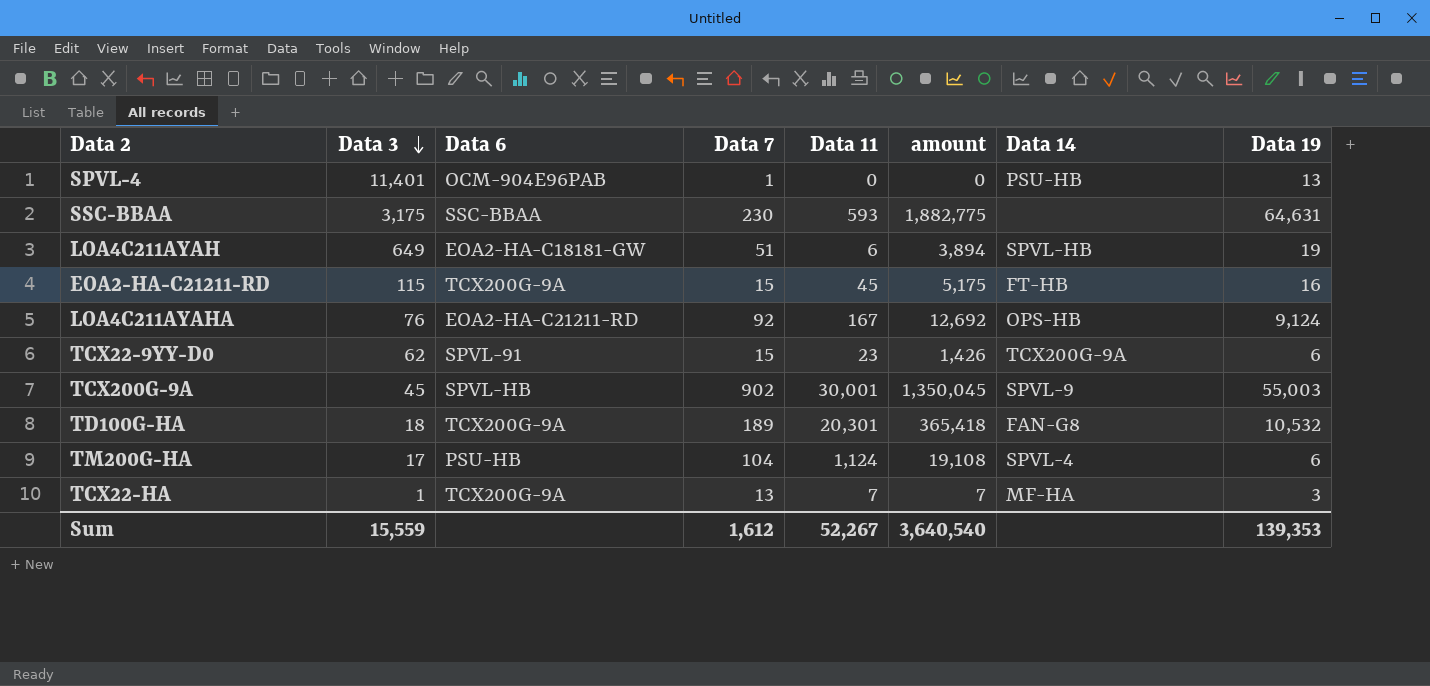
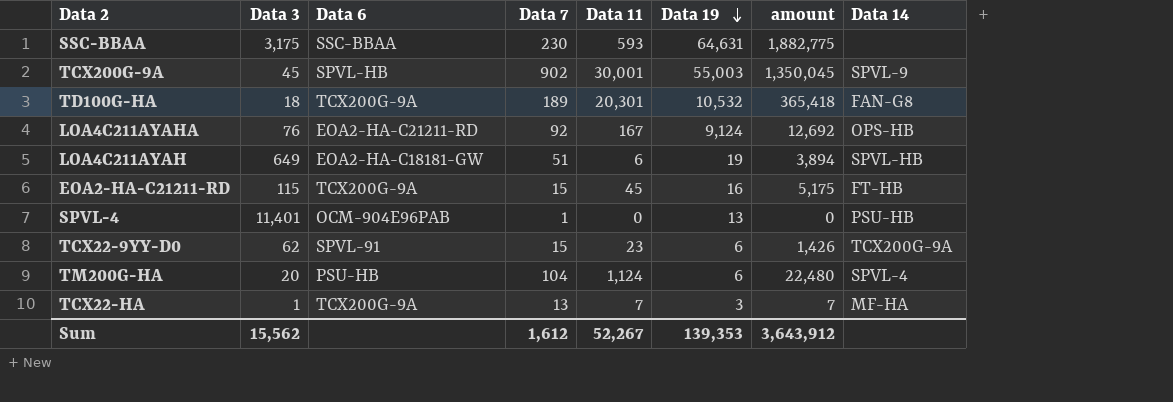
row order: Data 3 descending -> Data 19 descending
column Data 19 | position: 8 -> 6
TM200G-HA | Data 3: 17 -> 20
TM200G-HA | amount: 19,108 -> 22,480
Sum | Data 3: 15,559 -> 15,562
Sum | amount: 3,640,540 -> 3,643,912

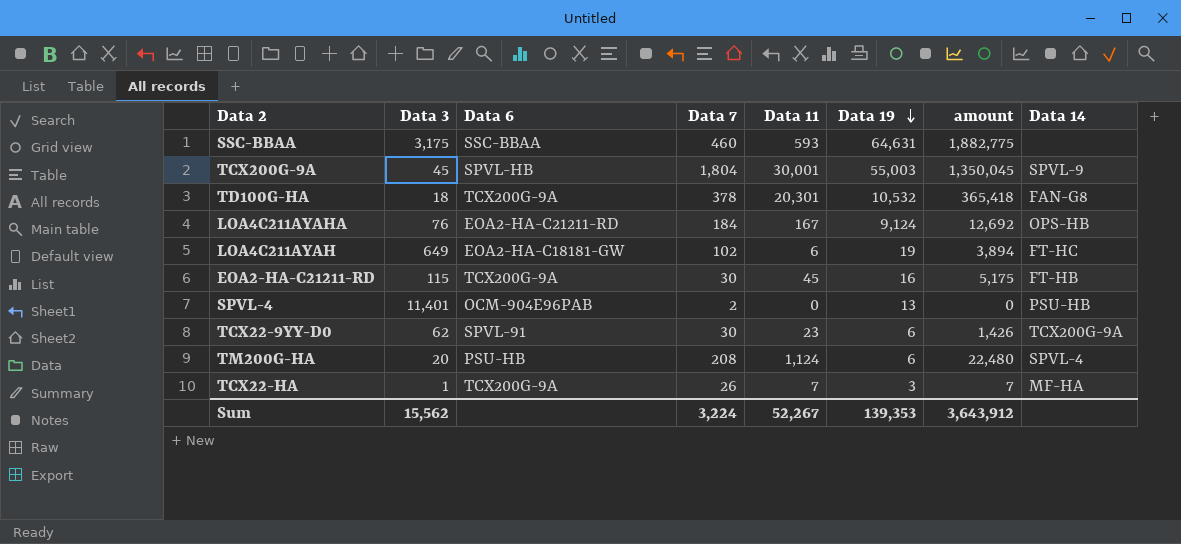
SSC-BBAA | Data 7: 230 -> 460
TCX200G-9A | Data 7: 902 -> 1,804
TD100G-HA | Data 7: 189 -> 378
LOA4C211AYAHA | Data 7: 92 -> 184
LOA4C211AYAH | Data 7: 51 -> 102
LOA4C211AYAH | Data 14: SPVL-HB -> FT-HC
EOA2-HA-C21211-RD | Data 7: 15 -> 30
SPVL-4 | Data 7: 1 -> 2
TCX22-9YY-D0 | Data 7: 15 -> 30
TM200G-HA | Data 7: 104 -> 208
TCX22-HA | Data 7: 13 -> 26
Sum | Data 7: 1,612 -> 3,224

